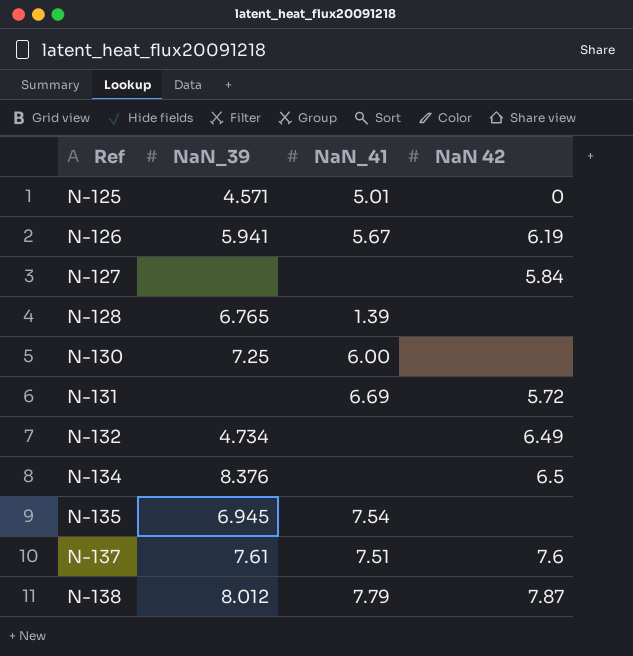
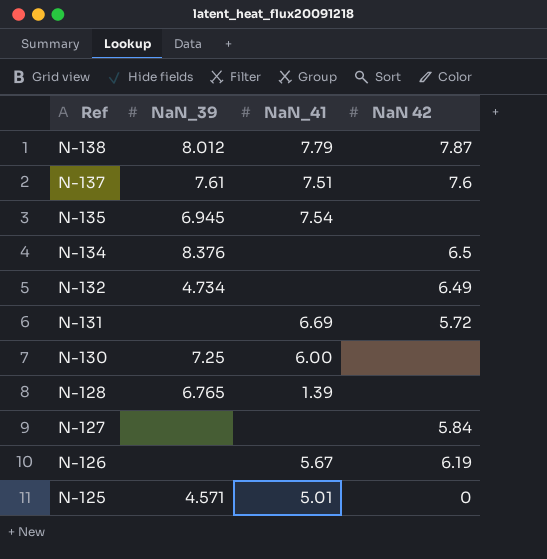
row order: Ref ascending -> Ref descending
N-126 | NaN_39: 5.941 -> none

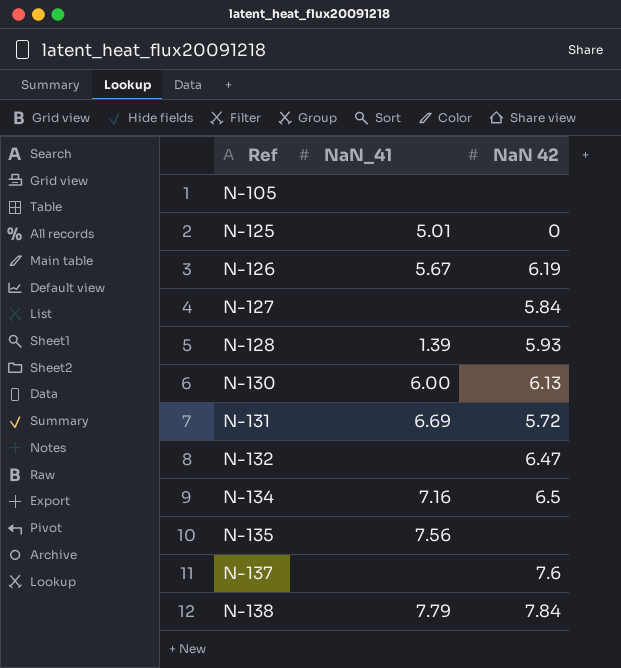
row order: Ref descending -> Ref ascending
column NaN_39 | position: 2 -> none
row N-105: none -> none | none
N-128 | NaN 42: none -> 5.93
N-130 | NaN 42: none -> 6.13
N-132 | NaN 42: 6.49 -> 6.47
N-134 | NaN_41: none -> 7.16
N-135 | NaN_41: 7.54 -> 7.56
N-137 | NaN_41: 7.51 -> none
N-138 | NaN 42: 7.87 -> 7.84

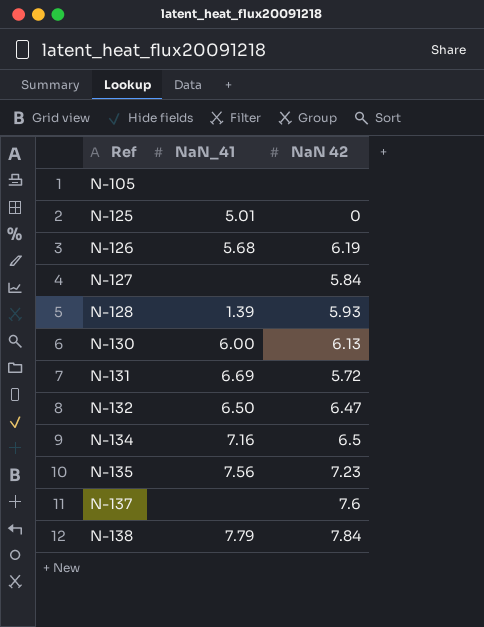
N-126 | NaN_41: 5.67 -> 5.68
N-132 | NaN_41: none -> 6.50
N-135 | NaN 42: none -> 7.23

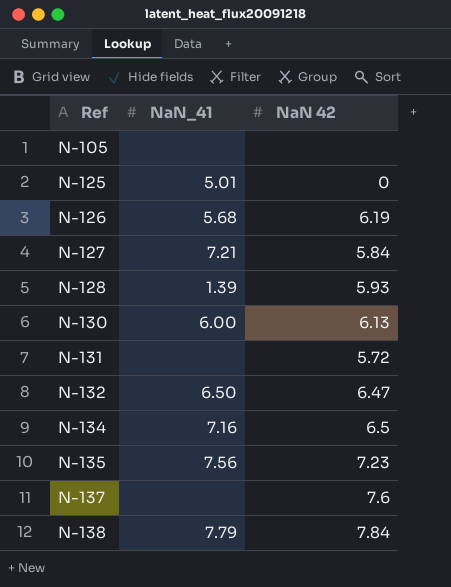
N-127 | NaN_41: none -> 7.21
N-131 | NaN_41: 6.69 -> none

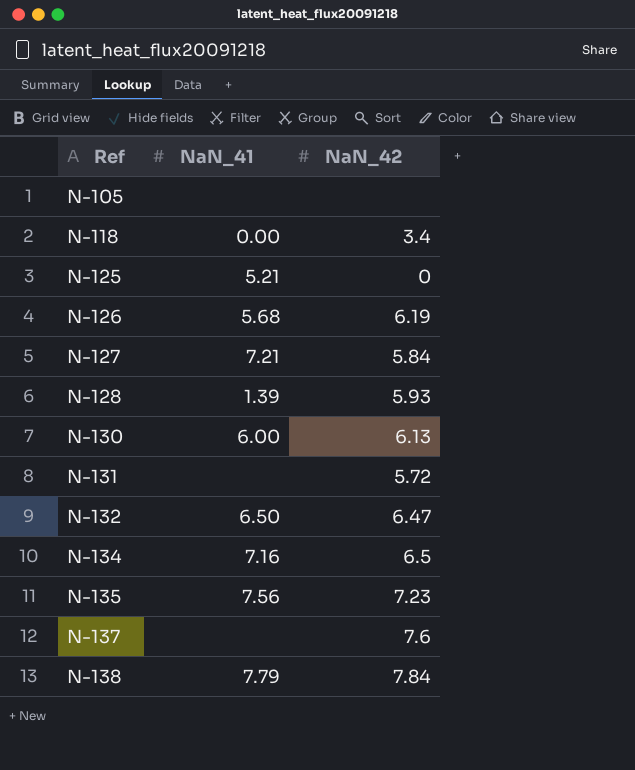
column name: NaN 42 -> NaN_42
row N-118: none -> 0.00 | 3.4
N-125 | NaN_41: 5.01 -> 5.21

